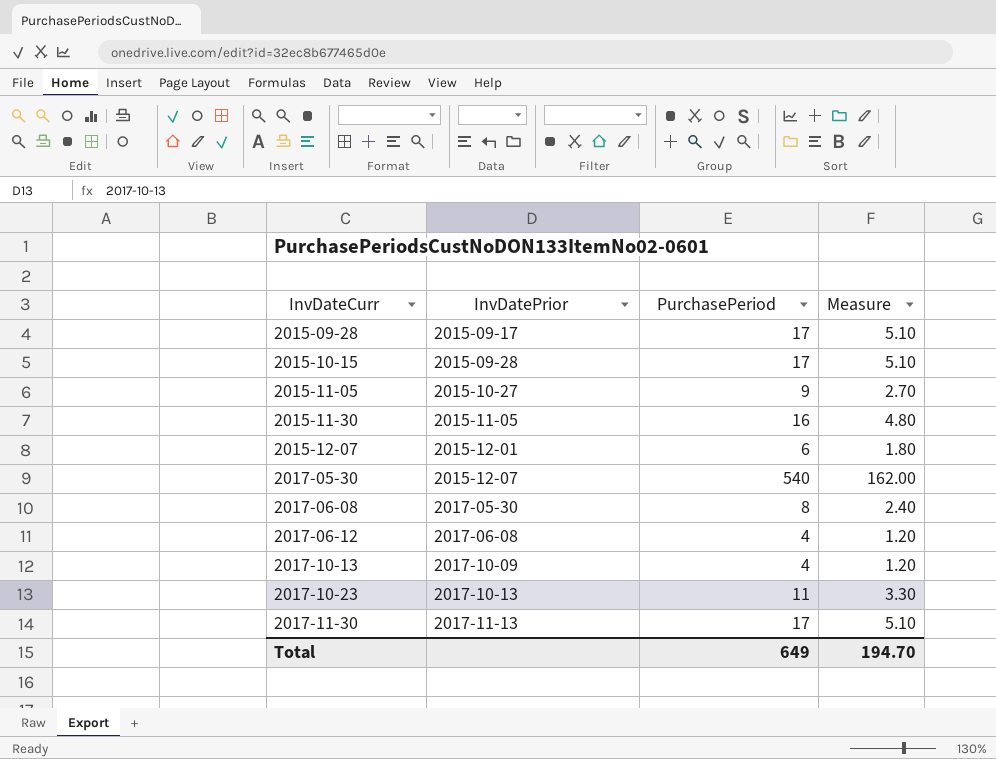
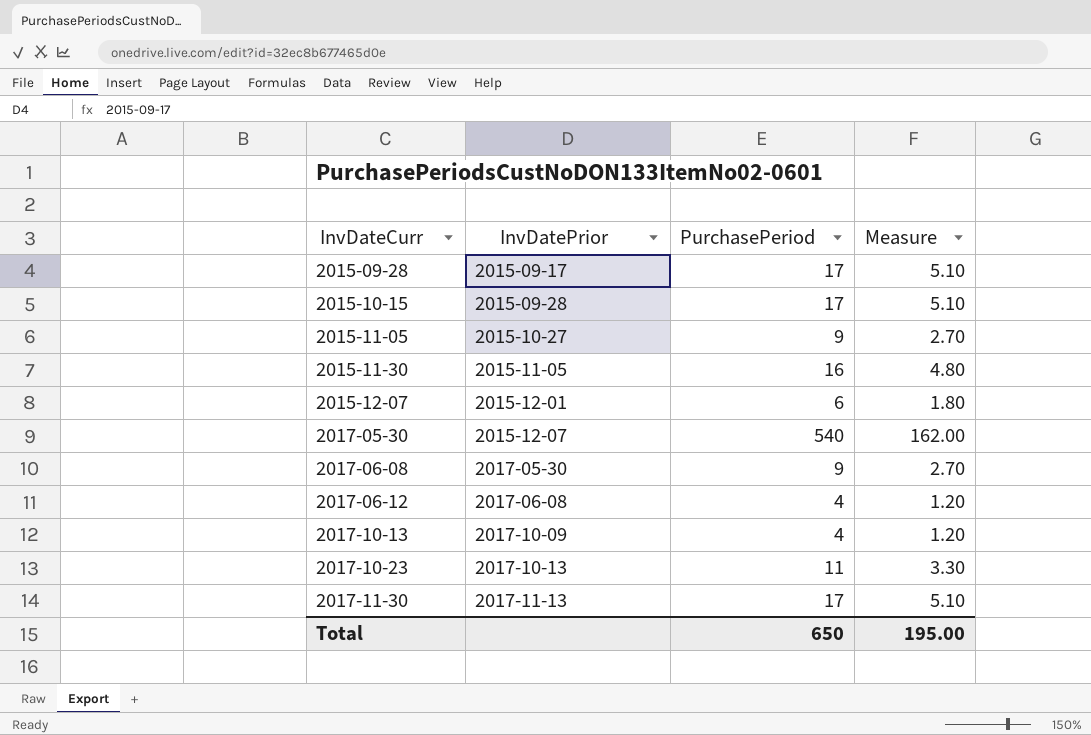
2017-06-08 | PurchasePeriod: 8 -> 9
2017-06-08 | Measure: 2.40 -> 2.70
Total | PurchasePeriod: 649 -> 650
Total | Measure: 194.70 -> 195.00

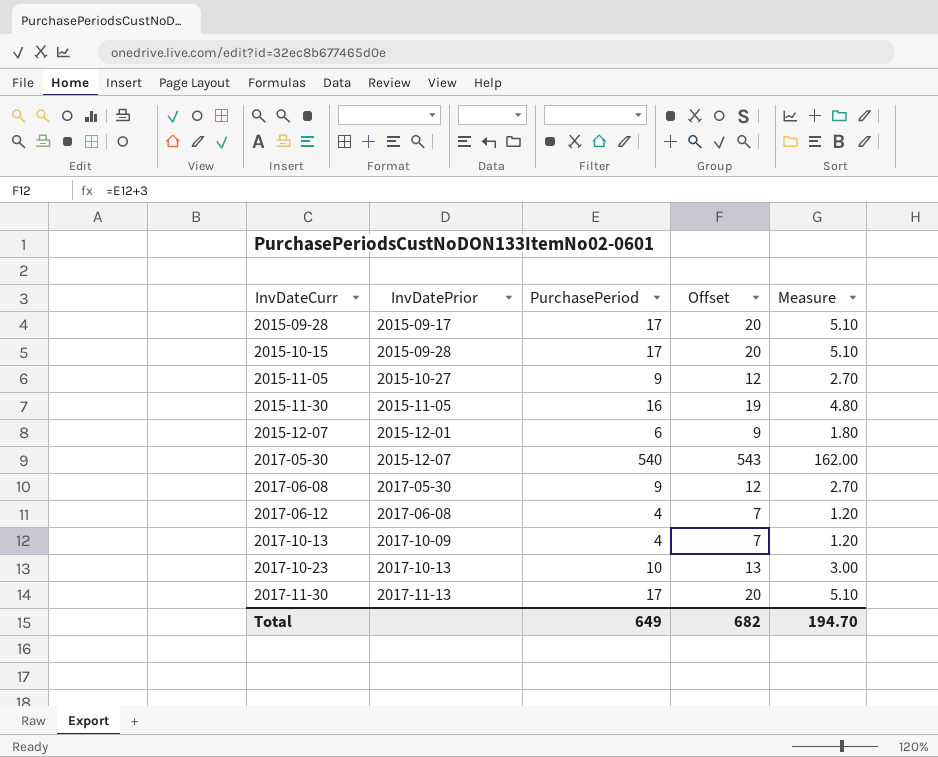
column Offset | formula: none -> [PurchasePeriod] + 3
2017-10-23 | PurchasePeriod: 11 -> 10
2017-10-23 | Measure: 3.30 -> 3.00
Total | PurchasePeriod: 650 -> 649
Total | Measure: 195.00 -> 194.70

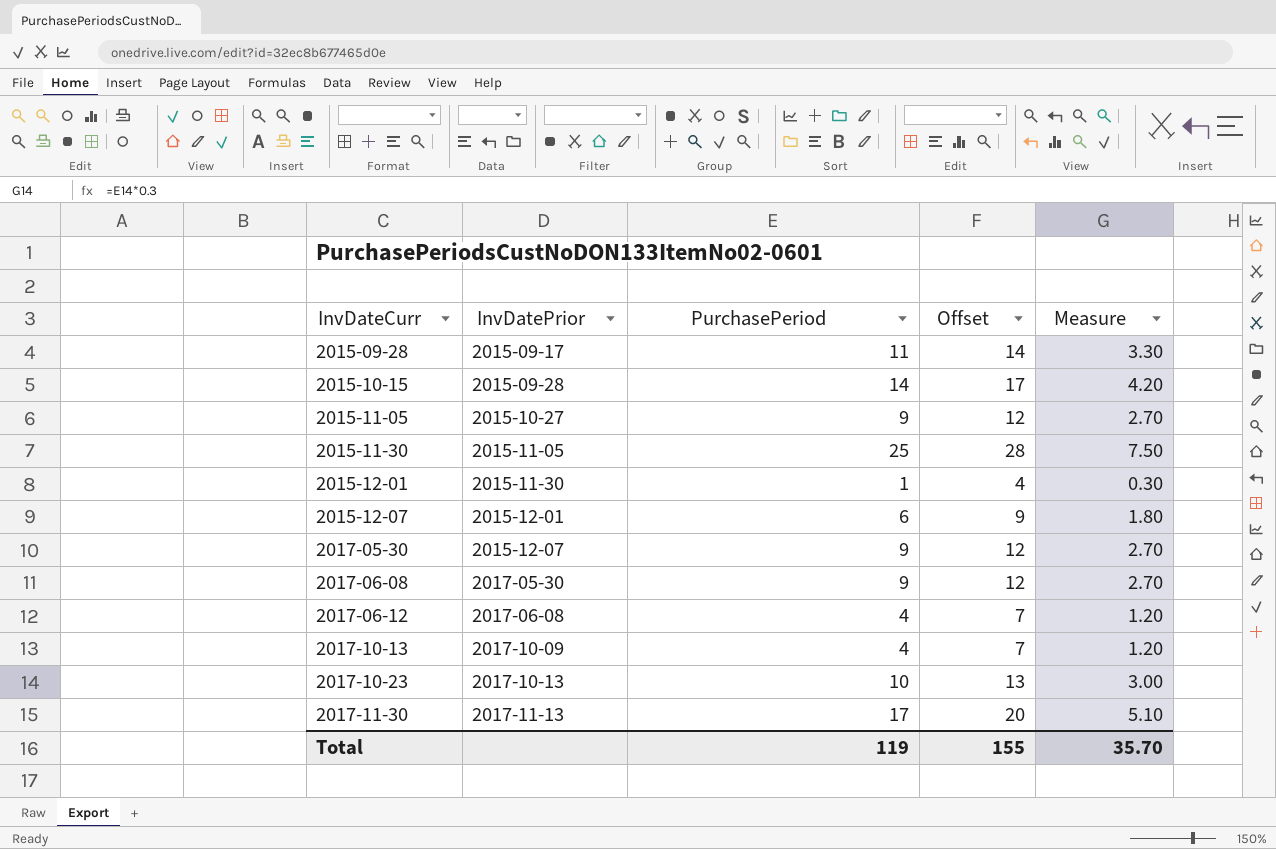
2015-09-28 | PurchasePeriod: 17 -> 11
2015-09-28 | Offset: 20 -> 14
2015-09-28 | Measure: 5.10 -> 3.30
2015-10-15 | PurchasePeriod: 17 -> 14
2015-10-15 | Offset: 20 -> 17
2015-10-15 | Measure: 5.10 -> 4.20
2015-11-30 | PurchasePeriod: 16 -> 25
2015-11-30 | Offset: 19 -> 28
2015-11-30 | Measure: 4.80 -> 7.50
row 2015-12-01: none -> 2015-11-30 | 1 | 4 | 0.30
2017-05-30 | PurchasePeriod: 540 -> 9
2017-05-30 | Offset: 543 -> 12
2017-05-30 | Measure: 162.00 -> 2.70
Total | PurchasePeriod: 649 -> 119
Total | Offset: 682 -> 155
Total | Measure: 194.70 -> 35.70

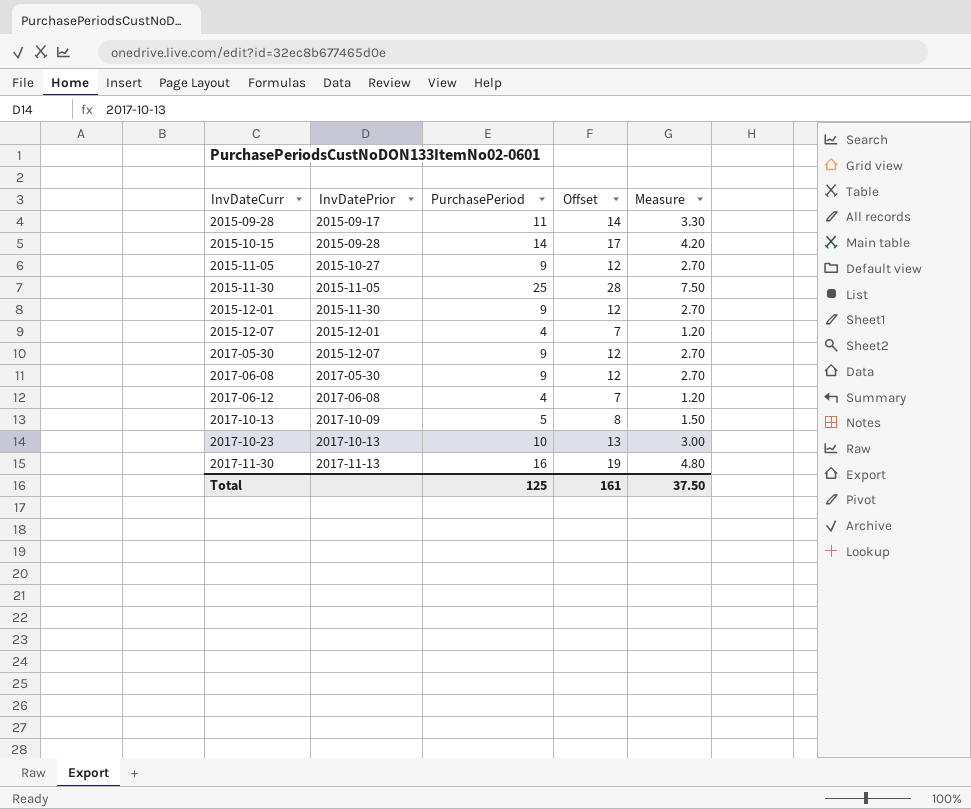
2015-12-01 | PurchasePeriod: 1 -> 9
2015-12-01 | Offset: 4 -> 12
2015-12-01 | Measure: 0.30 -> 2.70
2015-12-07 | PurchasePeriod: 6 -> 4
2015-12-07 | Offset: 9 -> 7
2015-12-07 | Measure: 1.80 -> 1.20
2017-10-13 | PurchasePeriod: 4 -> 5
2017-10-13 | Offset: 7 -> 8
2017-10-13 | Measure: 1.20 -> 1.50
2017-11-30 | PurchasePeriod: 17 -> 16
2017-11-30 | Offset: 20 -> 19
2017-11-30 | Measure: 5.10 -> 4.80
Total | PurchasePeriod: 119 -> 125
Total | Offset: 155 -> 161
Total | Measure: 35.70 -> 37.50

